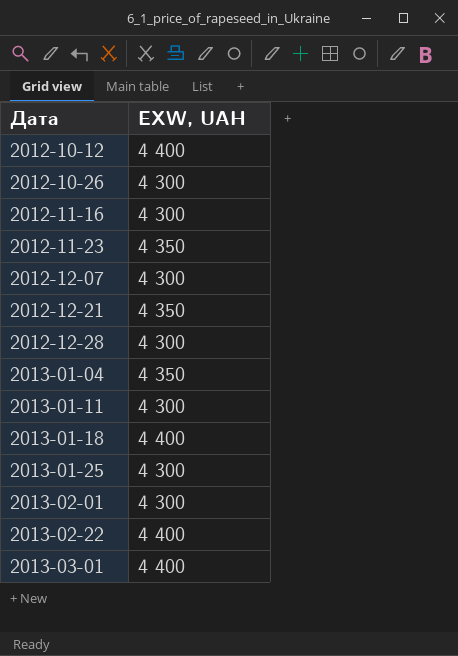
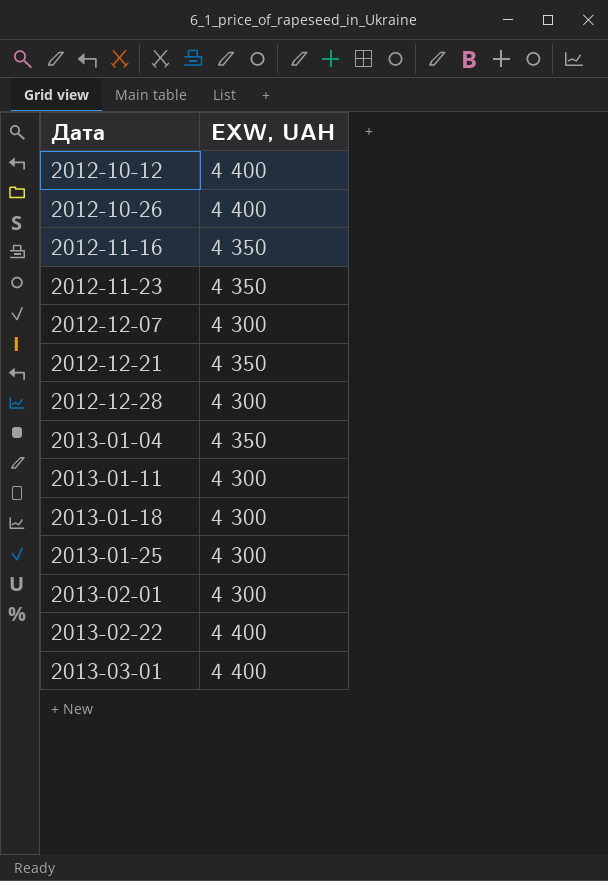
2012-10-26 | EXW, UAH: 4 300 -> 4 400
2012-11-16 | EXW, UAH: 4 300 -> 4 350
2013-01-18 | EXW, UAH: 4 400 -> 4 300

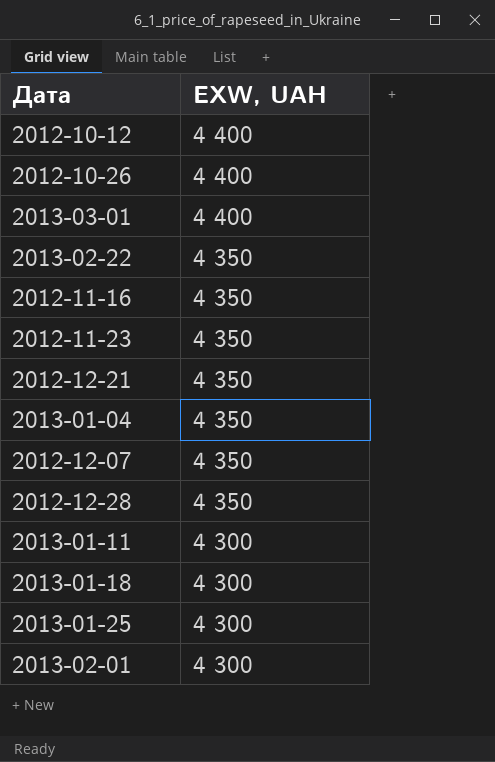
row order: Дата ascending -> EXW, UAH descending
2013-02-22 | EXW, UAH: 4 400 -> 4 350
2012-12-07 | EXW, UAH: 4 300 -> 4 350
2012-12-28 | EXW, UAH: 4 300 -> 4 350

